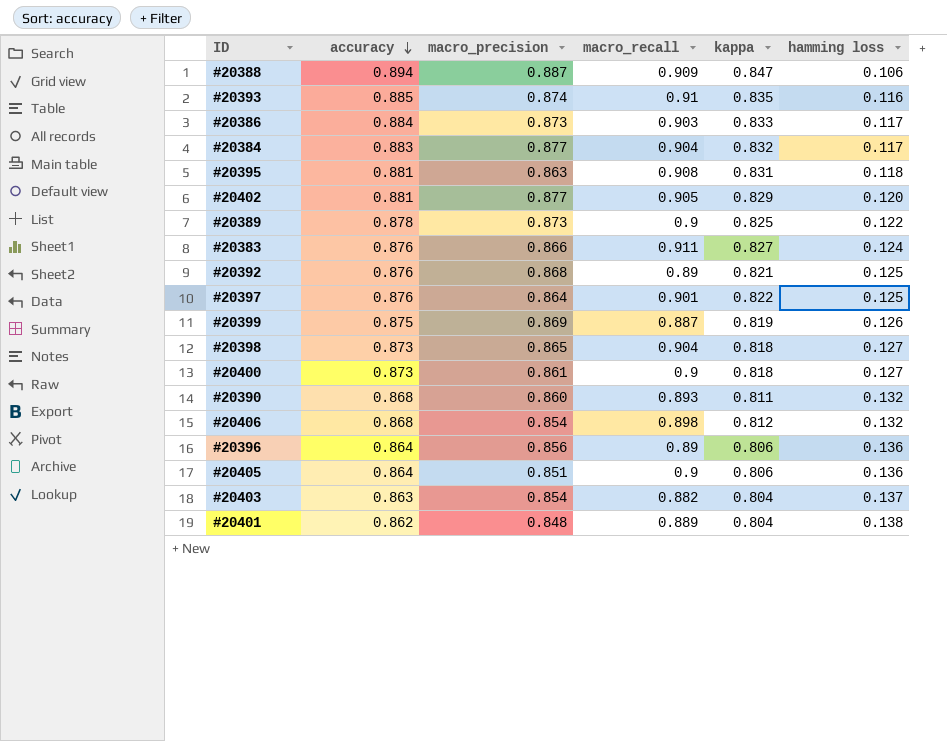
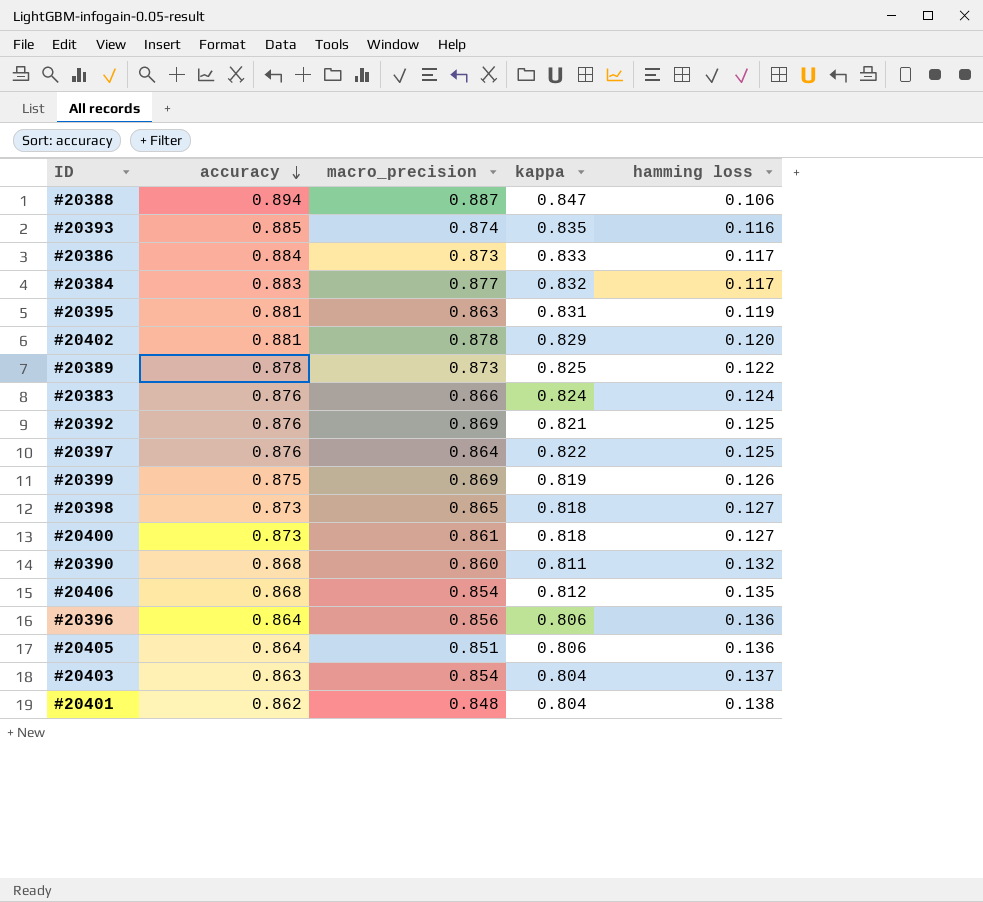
column macro_recall | position: 4 -> none
#20395 | hamming loss: 0.118 -> 0.119
#20402 | macro_precision: 0.877 -> 0.878
#20383 | kappa: 0.827 -> 0.824
#20392 | macro_precision: 0.868 -> 0.869
#20406 | hamming loss: 0.132 -> 0.135

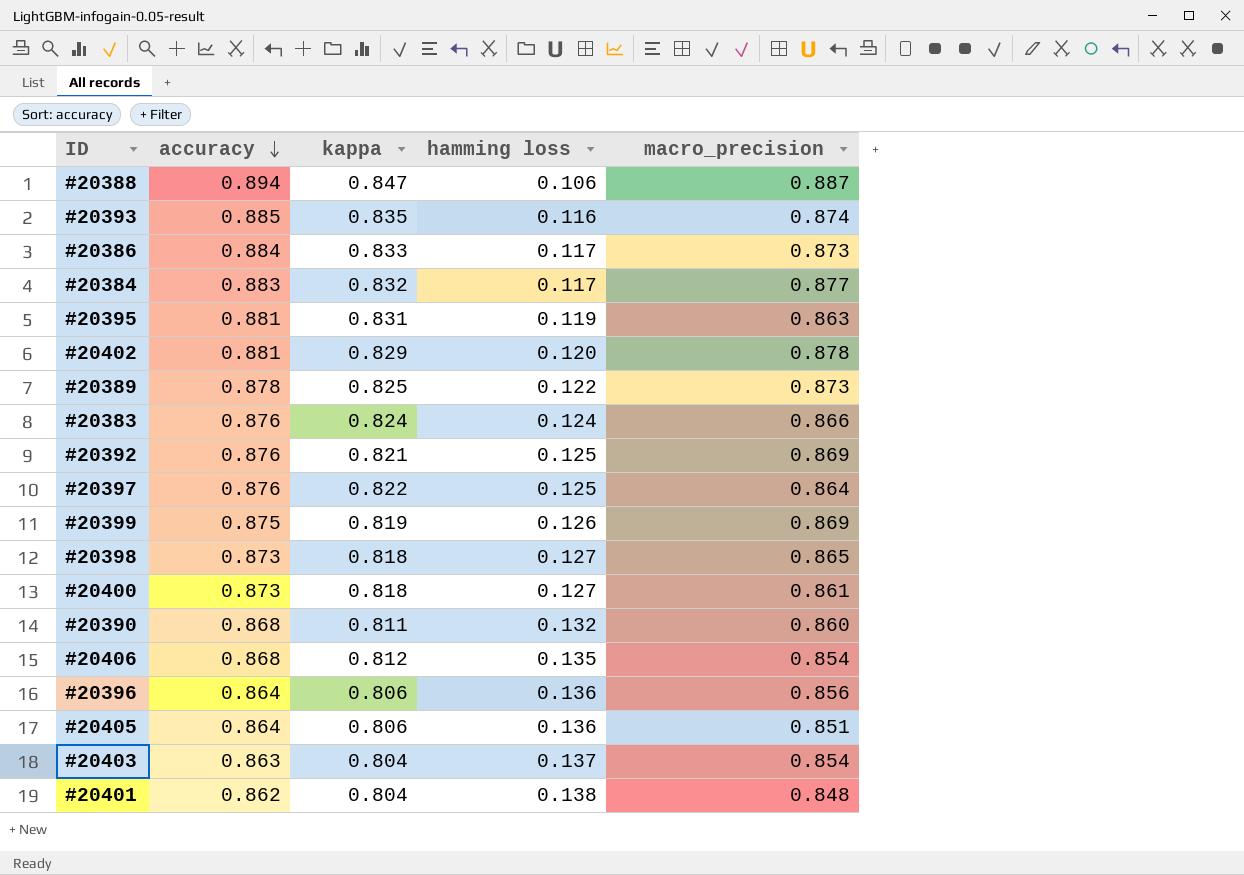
column macro_precision | position: 3 -> 5

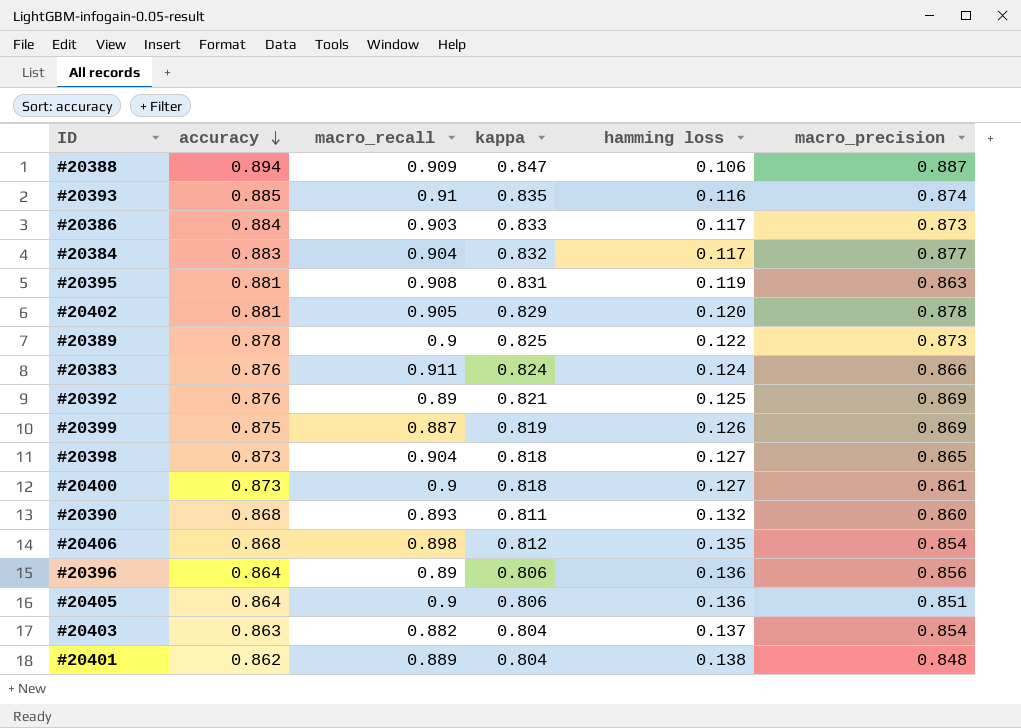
column macro_recall | position: none -> 3
row #20397: 0.876 | 0.822 | 0.125 | 0.864 -> none

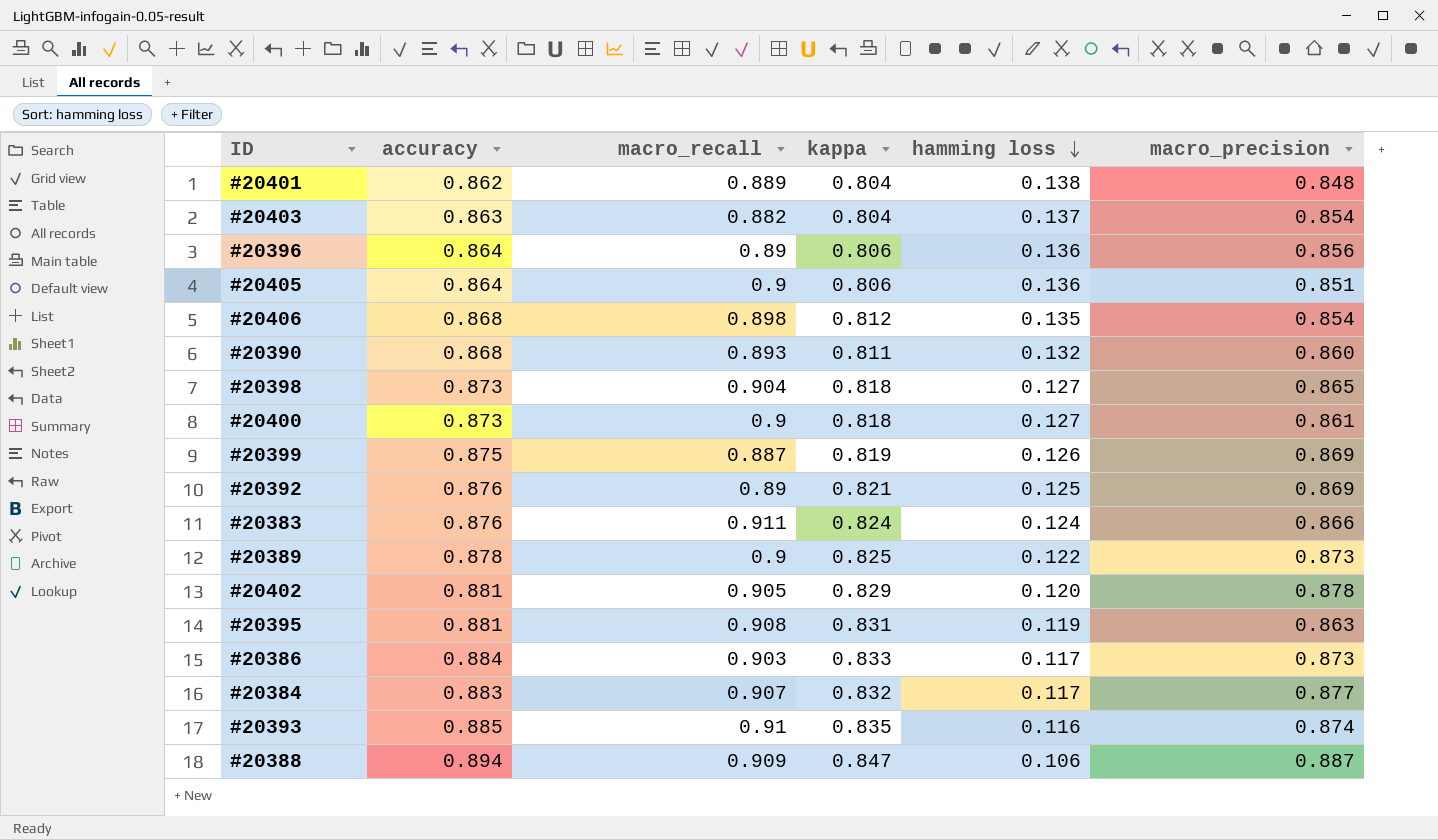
row order: accuracy descending -> hamming loss descending
#20384 | macro_recall: 0.904 -> 0.907

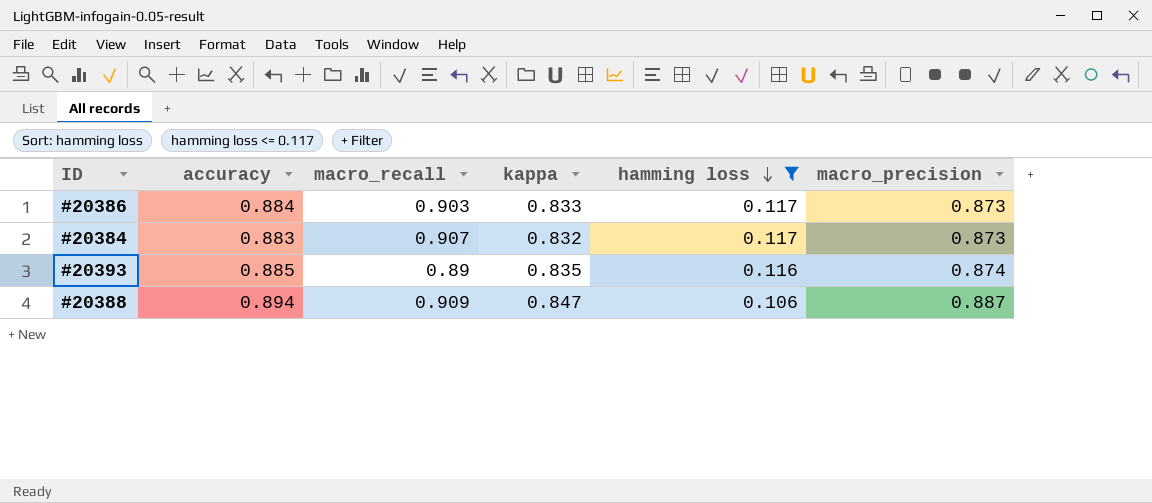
filter: none -> hamming loss <= 0.117
#20384 | macro_precision: 0.877 -> 0.873
#20393 | macro_recall: 0.91 -> 0.89

